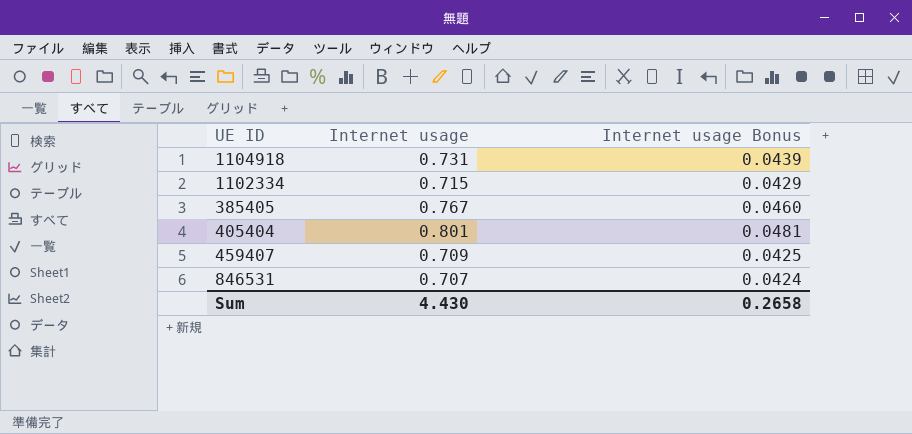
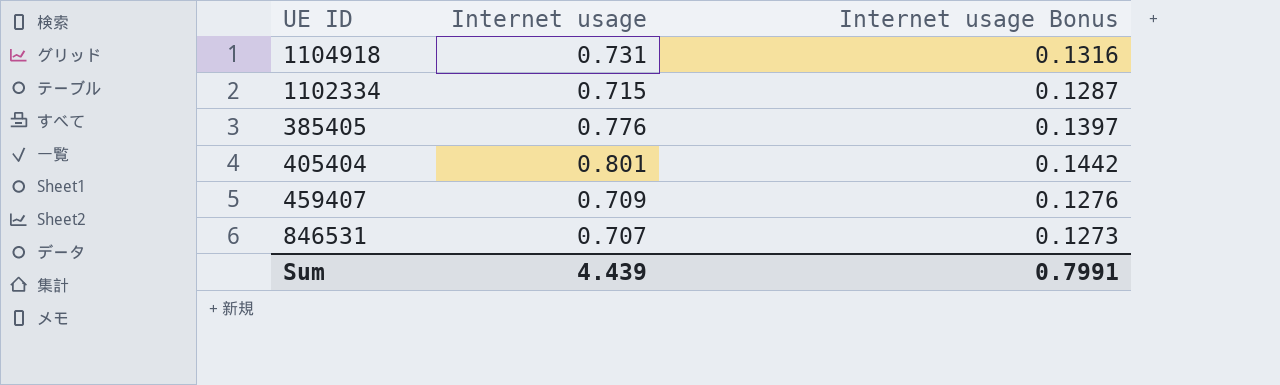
column Internet usage Bonus | formula: [Internet usage] * 0.06 -> [Internet usage] * 0.18
385405 | Internet usage: 0.767 -> 0.776
Sum | Internet usage: 4.430 -> 4.439
Sum | Internet usage Bonus: 0.2658 -> 0.7991

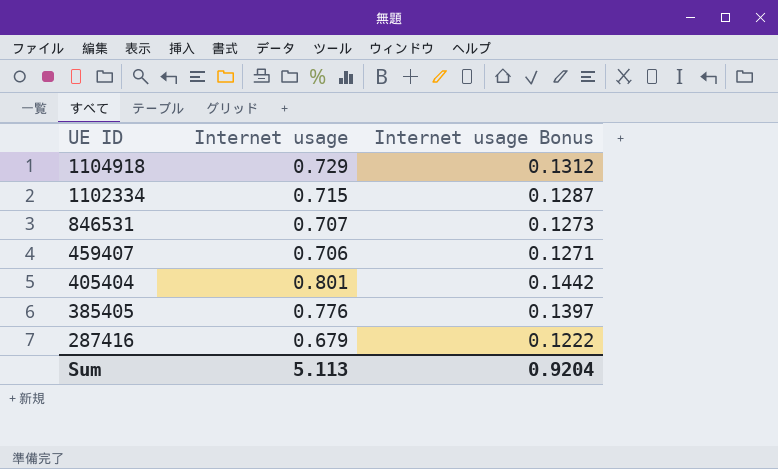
row order: none -> UE ID descending
1104918 | Internet usage: 0.731 -> 0.729
1104918 | Internet usage Bonus: 0.1316 -> 0.1312
459407 | Internet usage: 0.709 -> 0.706
459407 | Internet usage Bonus: 0.1276 -> 0.1271
row 287416: none -> 0.679 | 0.1222
Sum | Internet usage: 4.439 -> 5.113
Sum | Internet usage Bonus: 0.7991 -> 0.9204

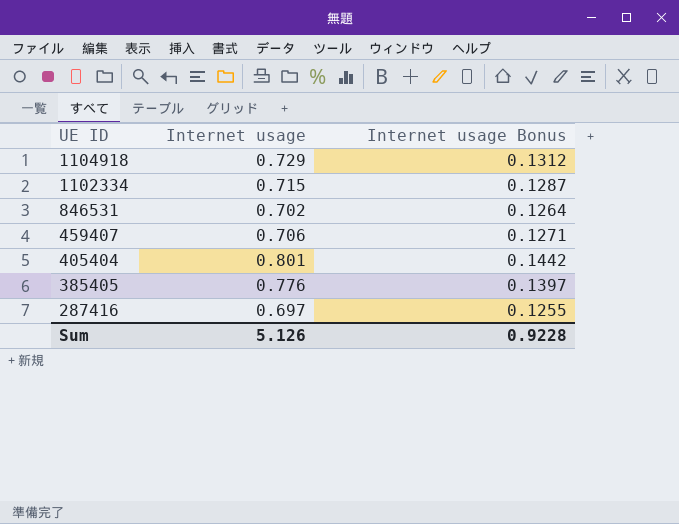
846531 | Internet usage: 0.707 -> 0.702
846531 | Internet usage Bonus: 0.1273 -> 0.1264
287416 | Internet usage: 0.679 -> 0.697
287416 | Internet usage Bonus: 0.1222 -> 0.1255
Sum | Internet usage: 5.113 -> 5.126
Sum | Internet usage Bonus: 0.9204 -> 0.9228

